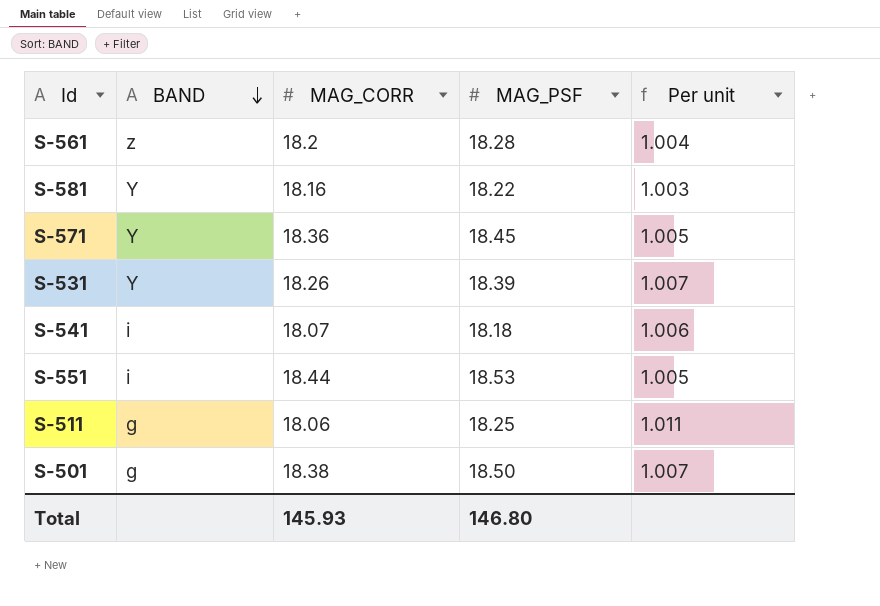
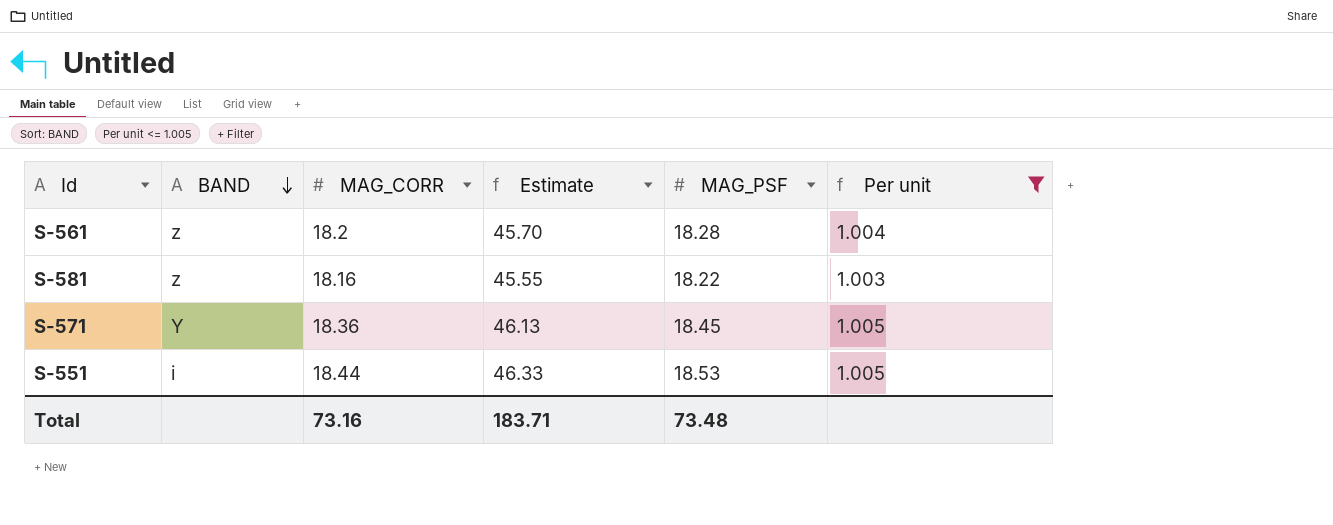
filter: none -> Per unit <= 1.005
column Estimate | formula: none -> [MAG_PSF] * 2.5
S-581 | BAND: Y -> z
Total | MAG_CORR: 145.93 -> 73.16
Total | MAG_PSF: 146.80 -> 73.48

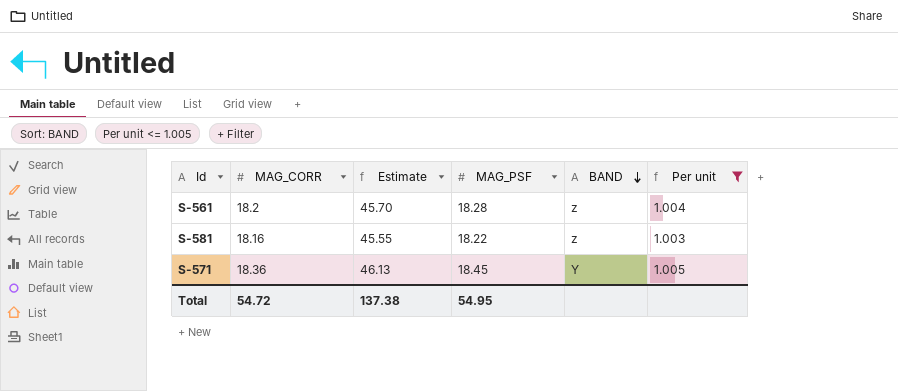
column BAND | position: 2 -> 5
row S-551: i | 18.44 | 46.33 | 18.53 | 1.005 -> none
Total | MAG_CORR: 73.16 -> 54.72
Total | Estimate: 183.71 -> 137.38
Total | MAG_PSF: 73.48 -> 54.95

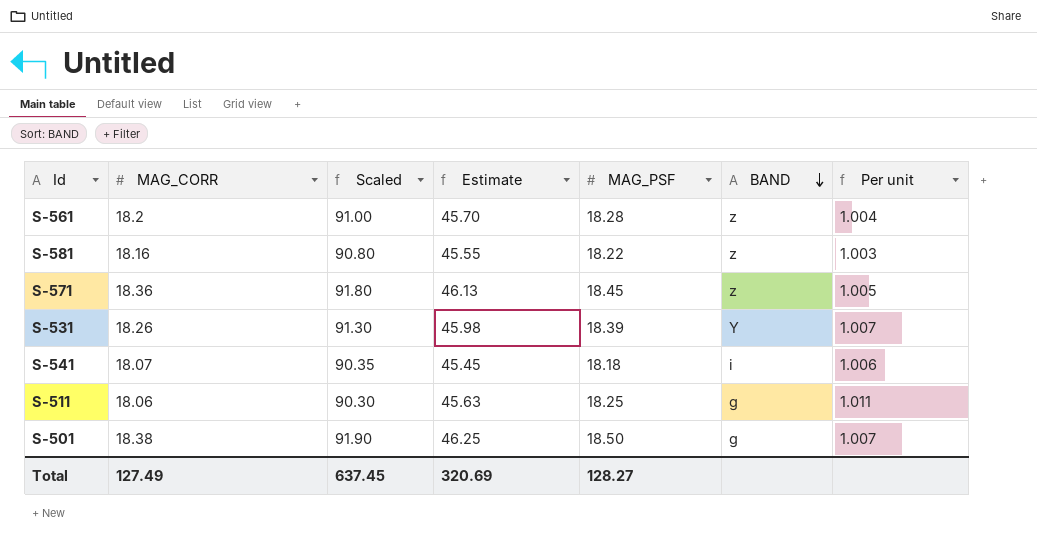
filter: Per unit <= 1.005 -> none
column Scaled | formula: none -> [MAG_CORR] * 5
S-571 | BAND: Y -> z
Total | MAG_CORR: 54.72 -> 127.49
Total | Estimate: 137.38 -> 320.69
Total | MAG_PSF: 54.95 -> 128.27

